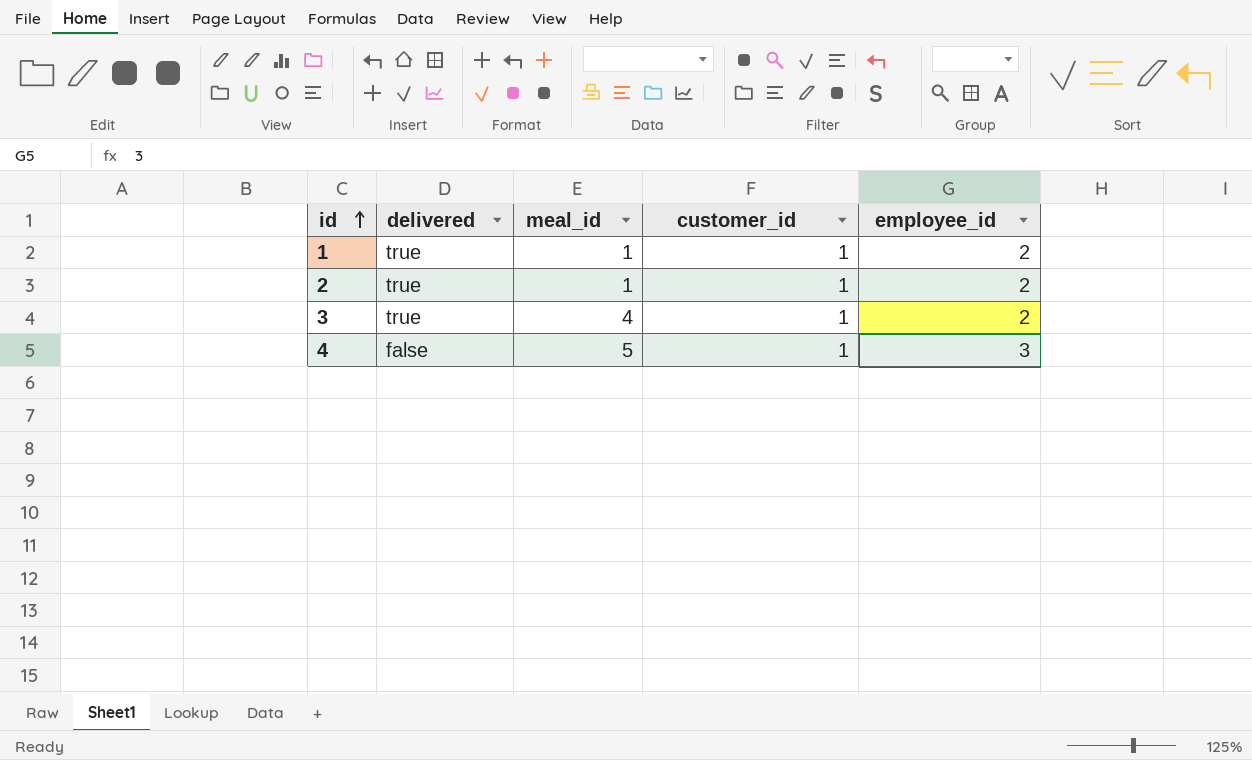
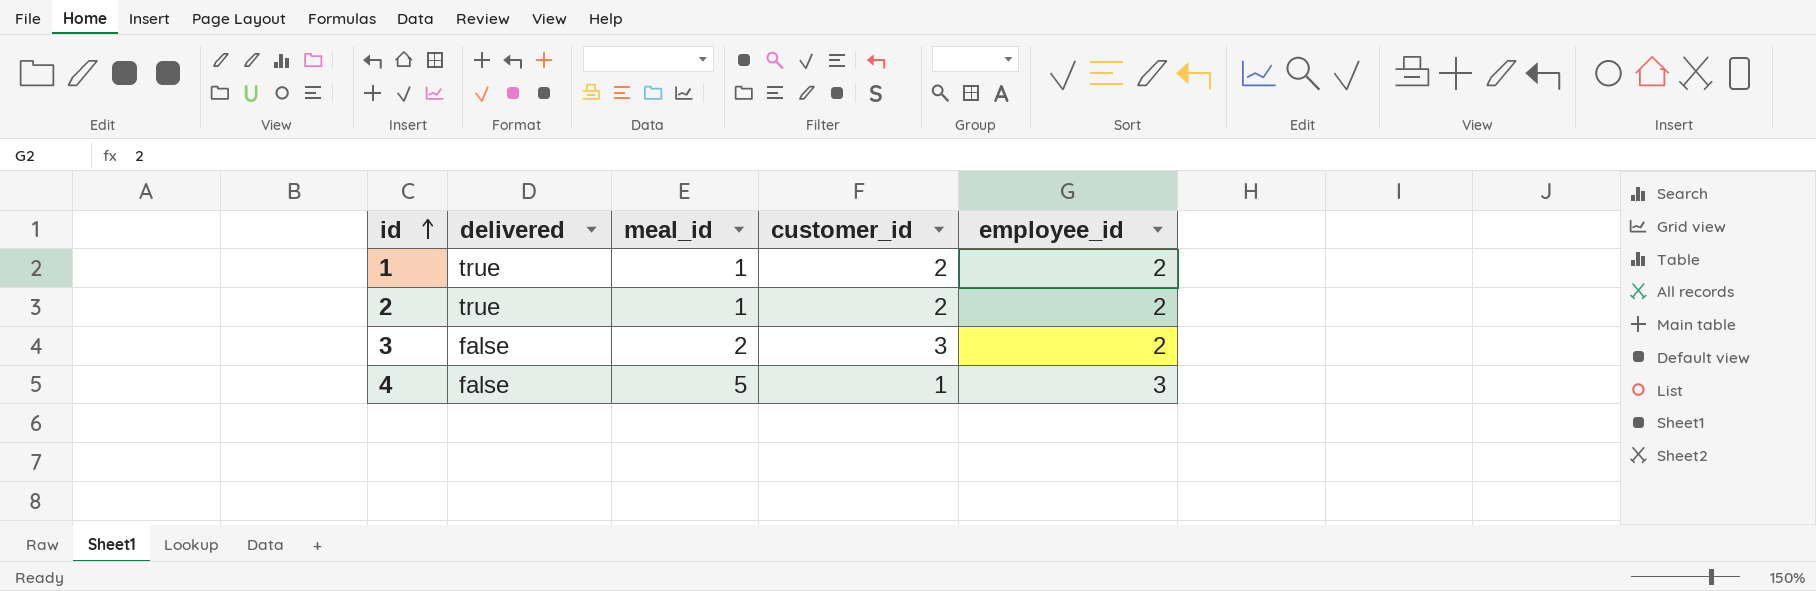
1 | customer_id: 1 -> 2
2 | customer_id: 1 -> 2
3 | delivered: true -> false
3 | meal_id: 4 -> 2
3 | customer_id: 1 -> 3

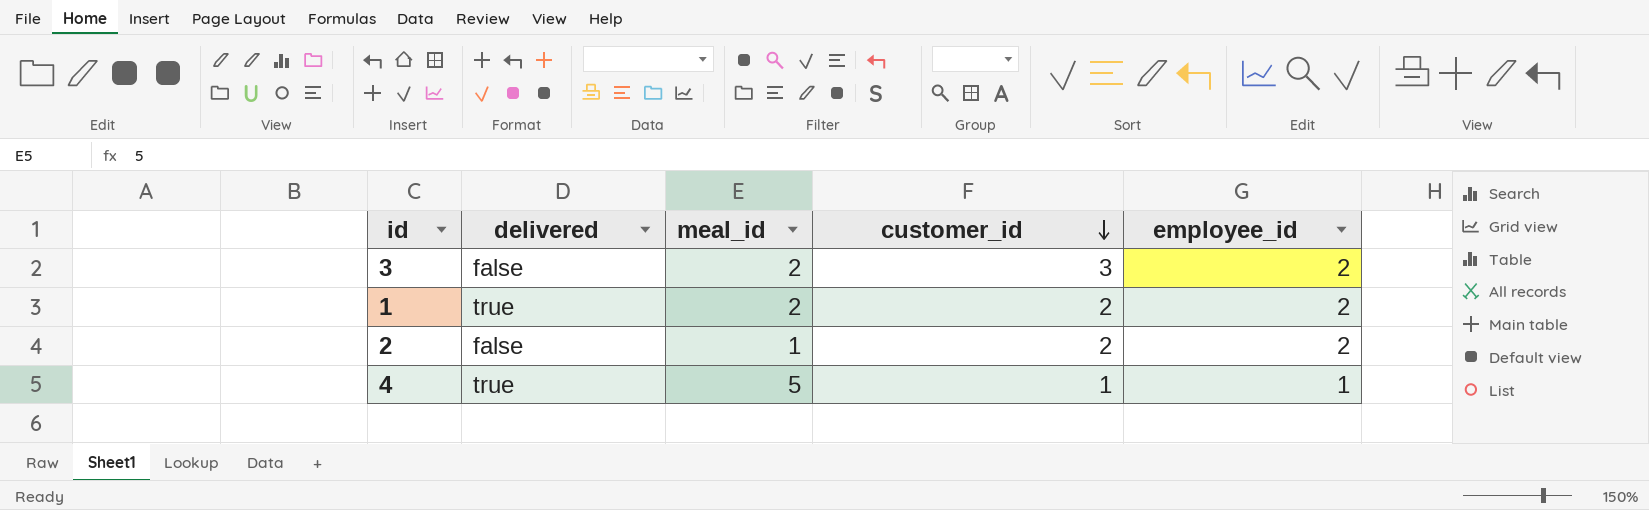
row order: id ascending -> customer_id descending
1 | meal_id: 1 -> 2
2 | delivered: true -> false
4 | delivered: false -> true
4 | employee_id: 3 -> 1

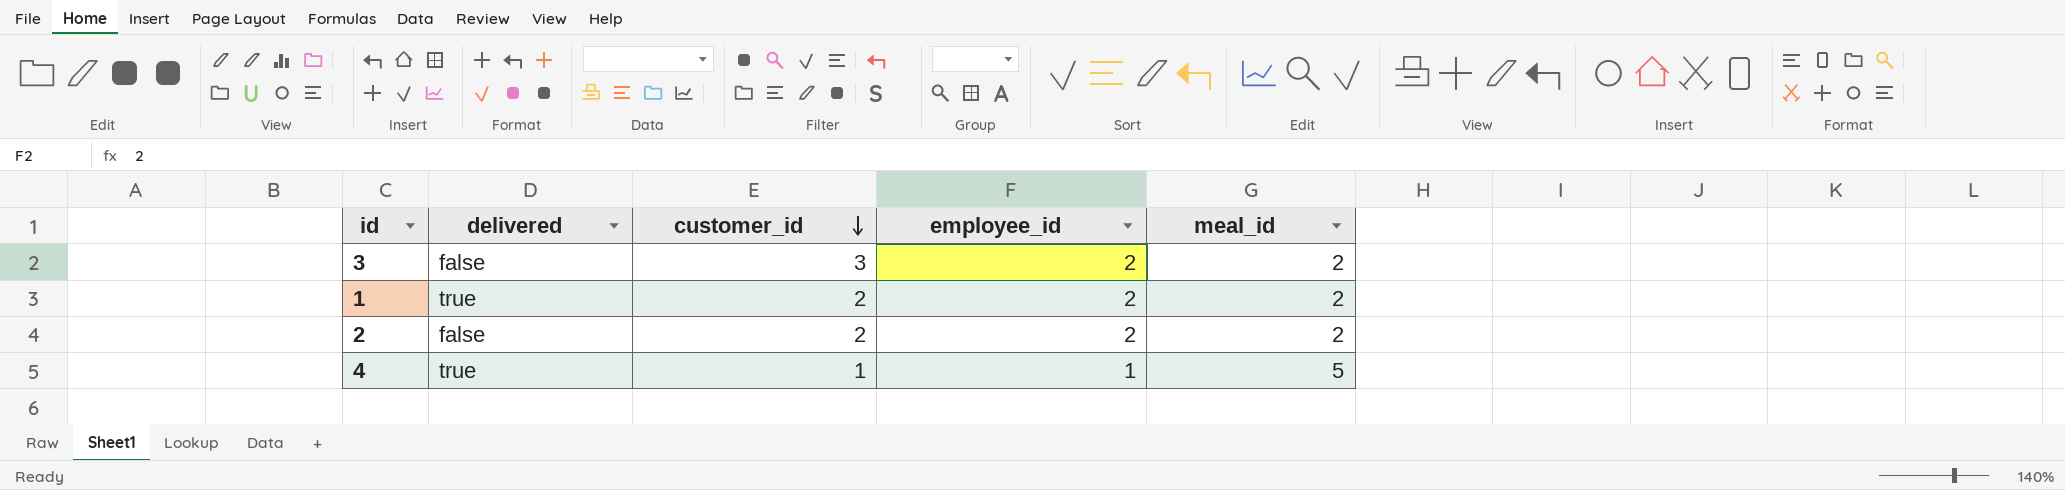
column meal_id | position: 3 -> 5
2 | meal_id: 1 -> 2

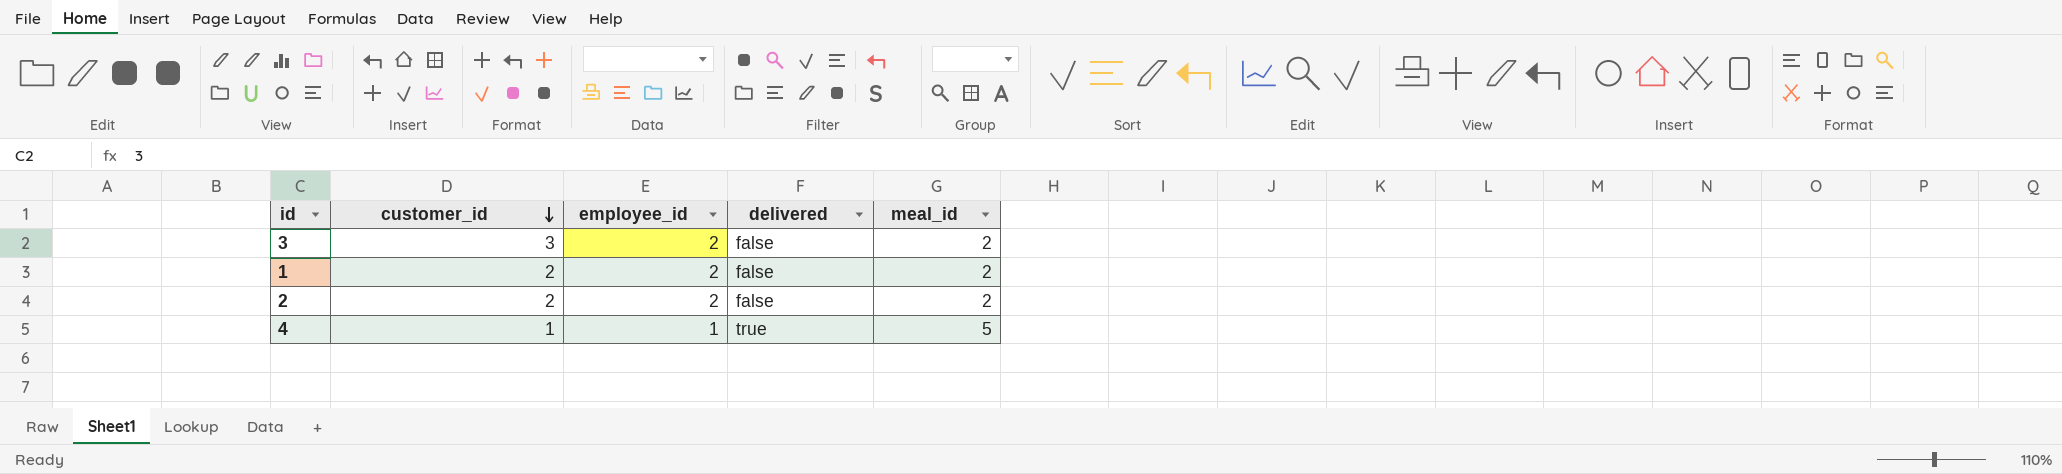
column delivered | position: 2 -> 4
1 | delivered: true -> false

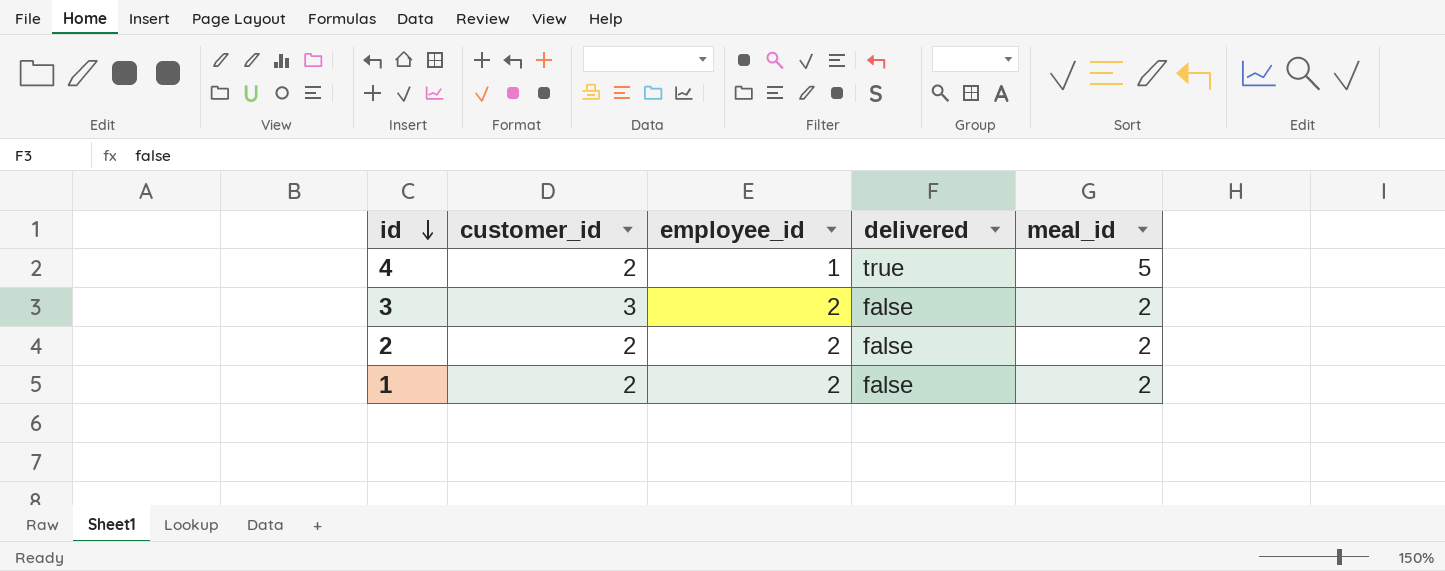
row order: customer_id descending -> id descending
4 | customer_id: 1 -> 2

